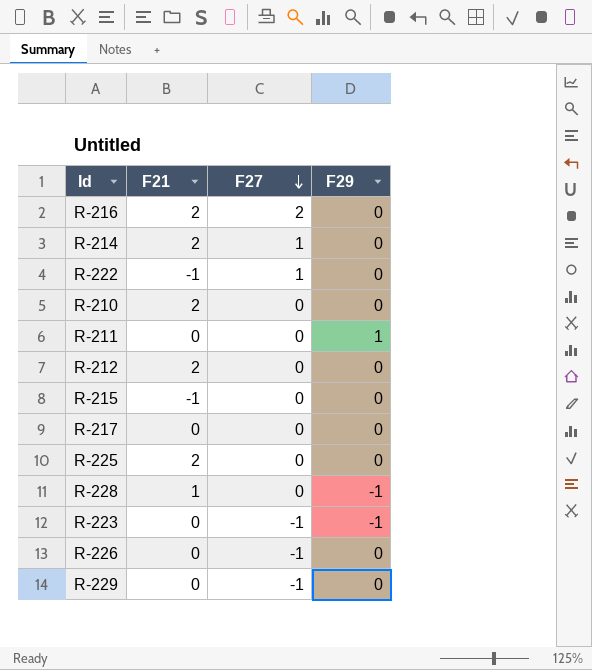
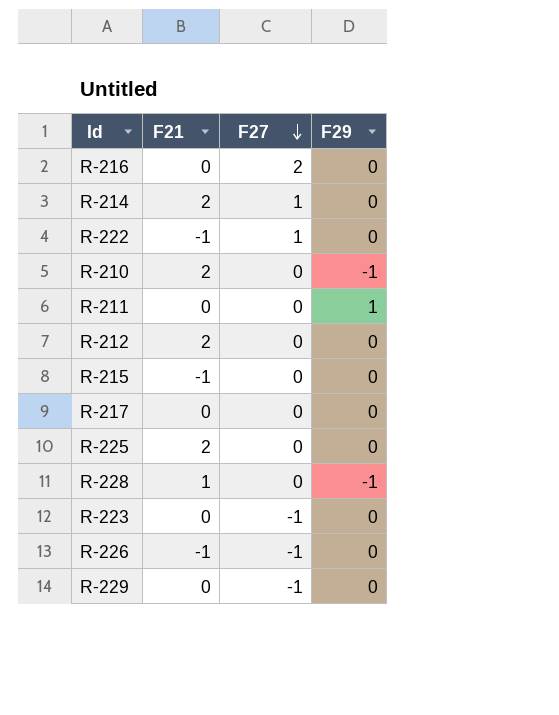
R-216 | F21: 2 -> 0
R-210 | F29: 0 -> -1
R-223 | F29: -1 -> 0
R-226 | F21: 0 -> -1

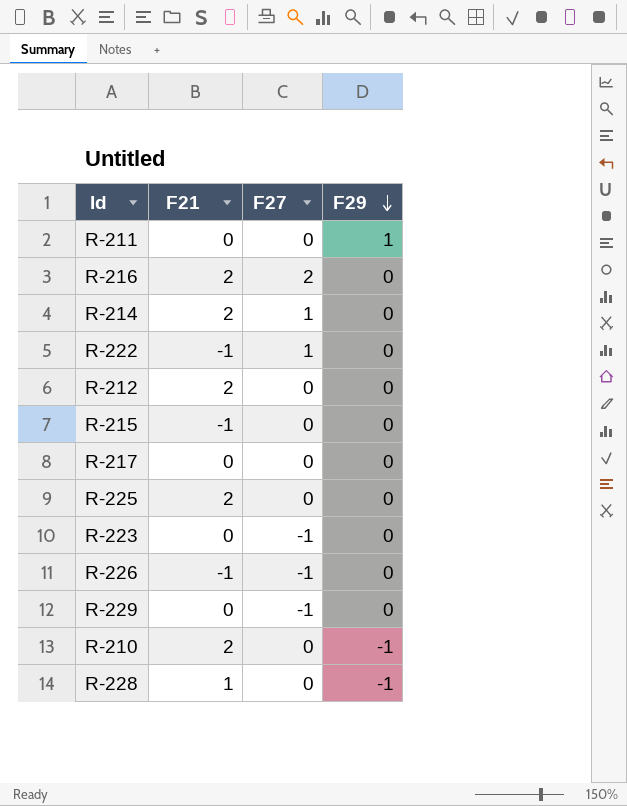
row order: F27 descending -> F29 descending
R-216 | F21: 0 -> 2

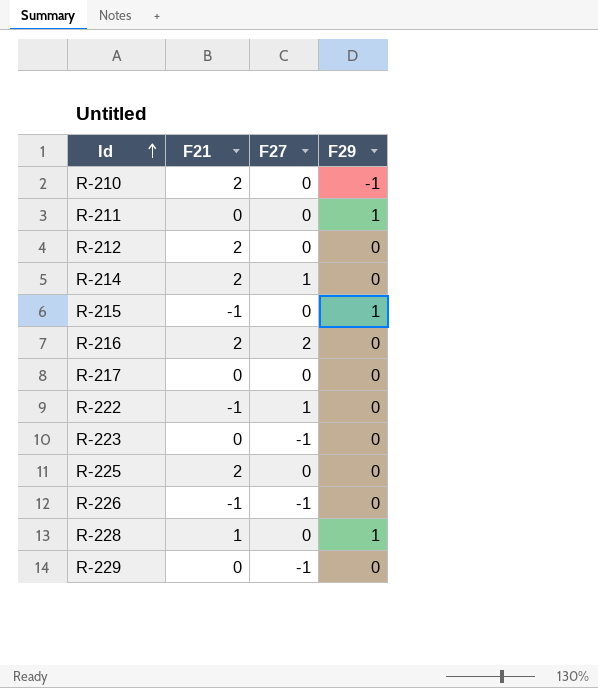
row order: F29 descending -> Id ascending
R-215 | F29: 0 -> 1
R-228 | F29: -1 -> 1

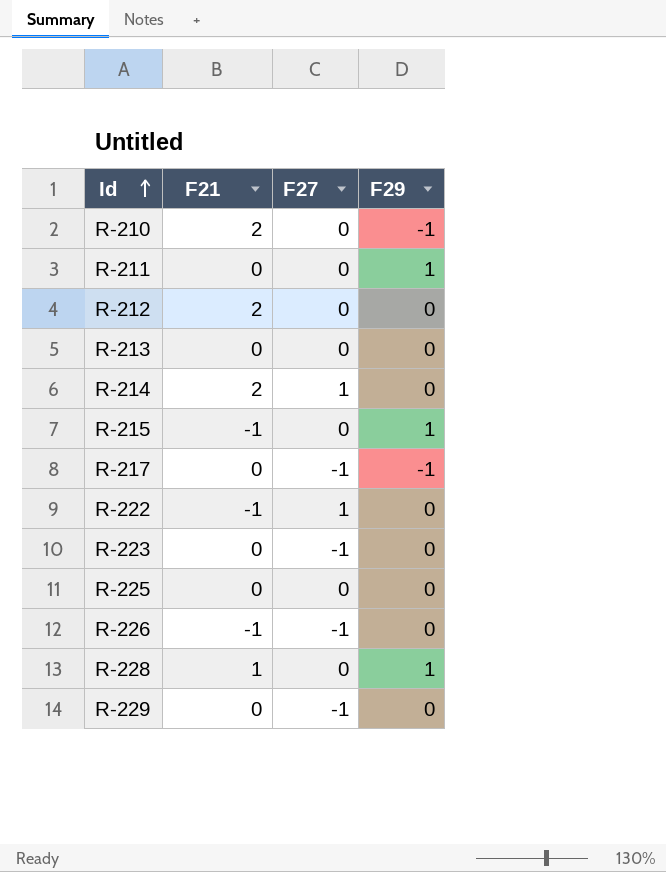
row R-216: 2 | 2 | 0 -> none
row R-213: none -> 0 | 0 | 0
R-217 | F27: 0 -> -1
R-217 | F29: 0 -> -1
R-225 | F21: 2 -> 0

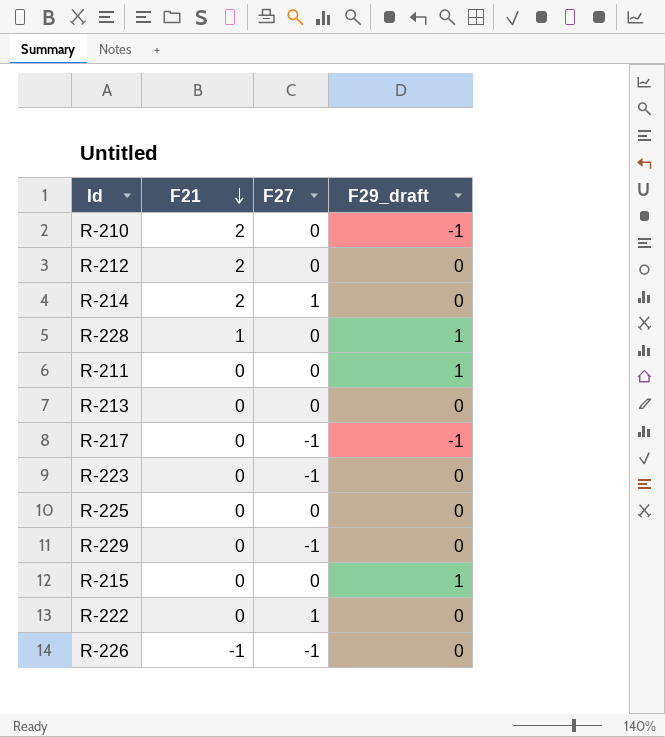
row order: Id ascending -> F21 descending
column name: F29 -> F29_draft
R-215 | F21: -1 -> 0
R-222 | F21: -1 -> 0

